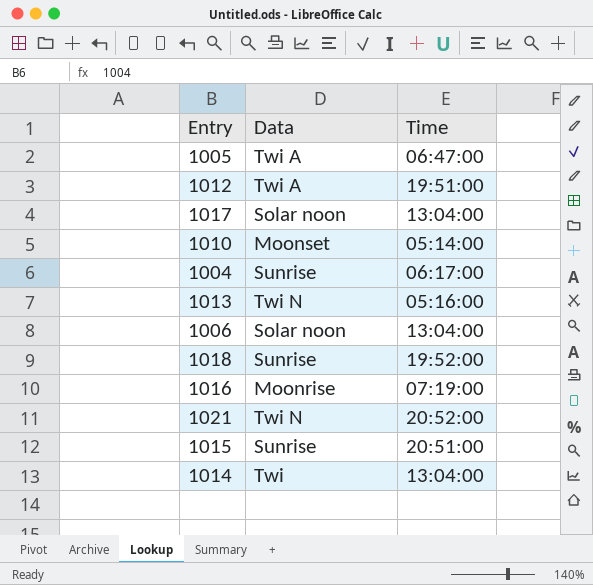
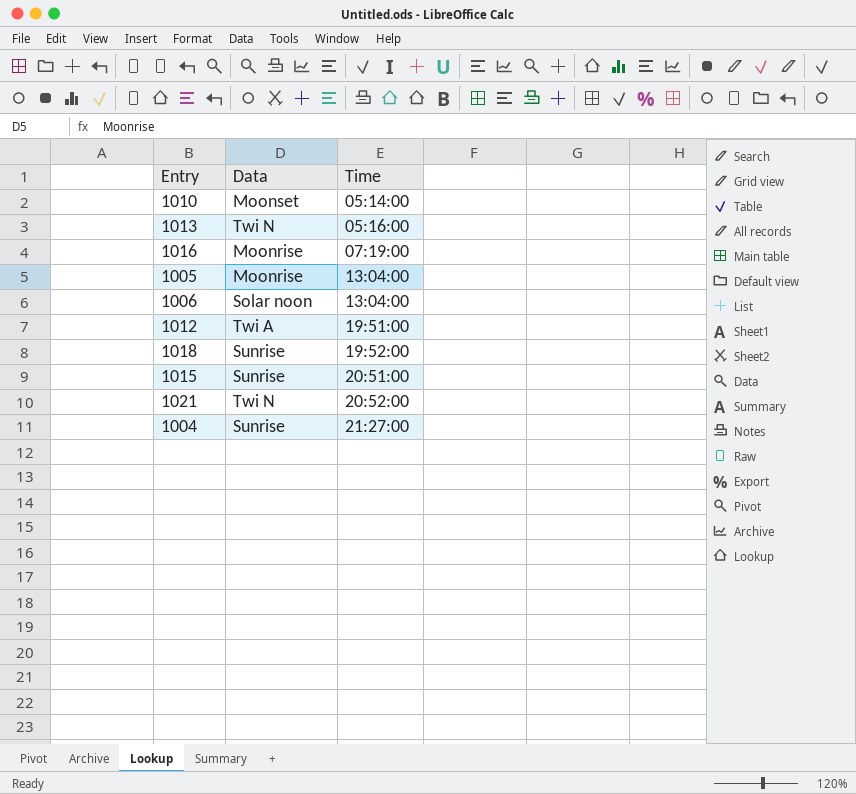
row order: none -> Time ascending
row 1017: Solar noon | 13:04:00 -> none
row 1014: Twi | 13:04:00 -> none
1005 | Data: Twi A -> Moonrise
1005 | Time: 06:47:00 -> 13:04:00
1004 | Time: 06:17:00 -> 21:27:00

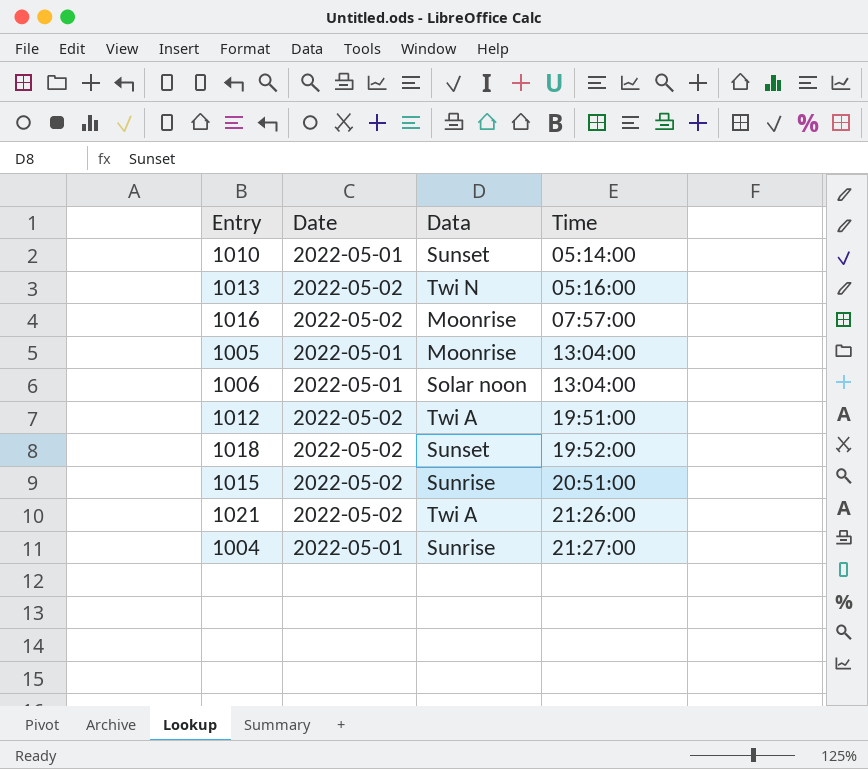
column Date | position: none -> 2
1010 | Data: Moonset -> Sunset
1016 | Time: 07:19:00 -> 07:57:00
1018 | Data: Sunrise -> Sunset
1021 | Data: Twi N -> Twi A
1021 | Time: 20:52:00 -> 21:26:00

